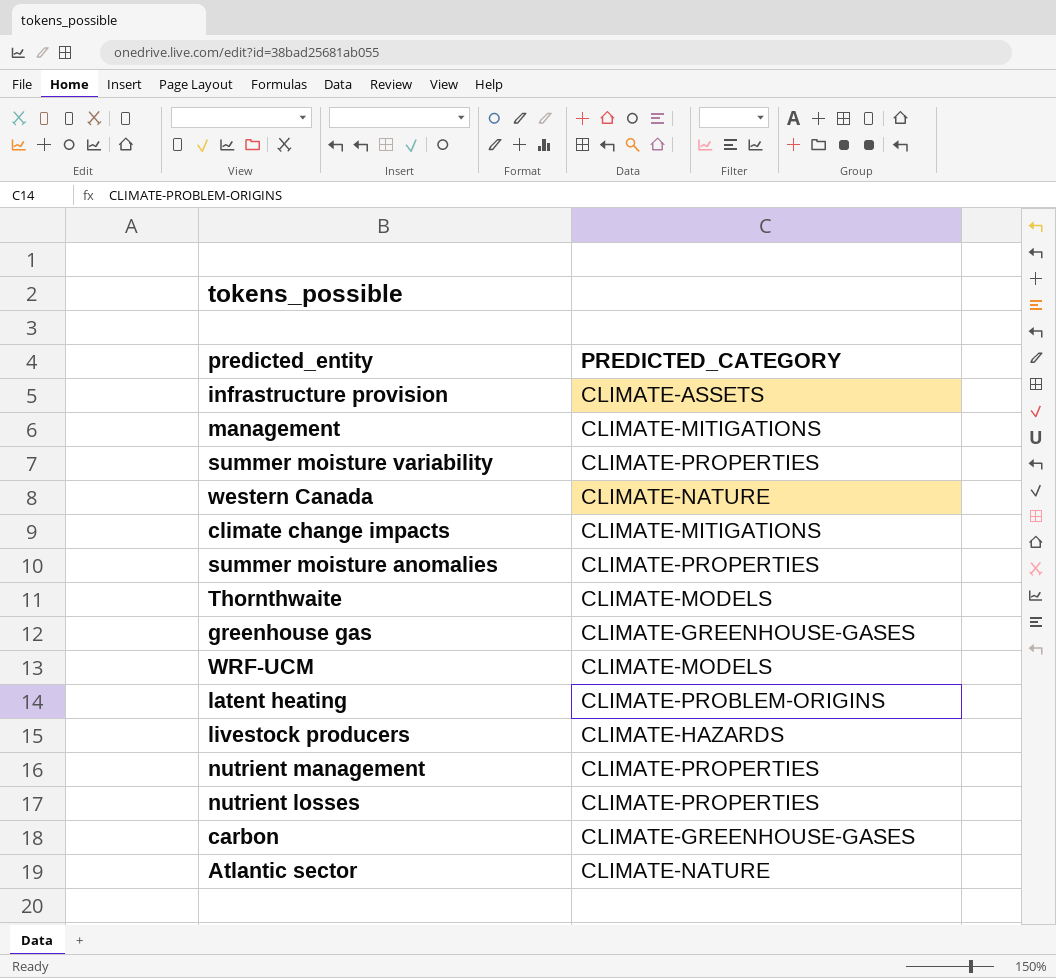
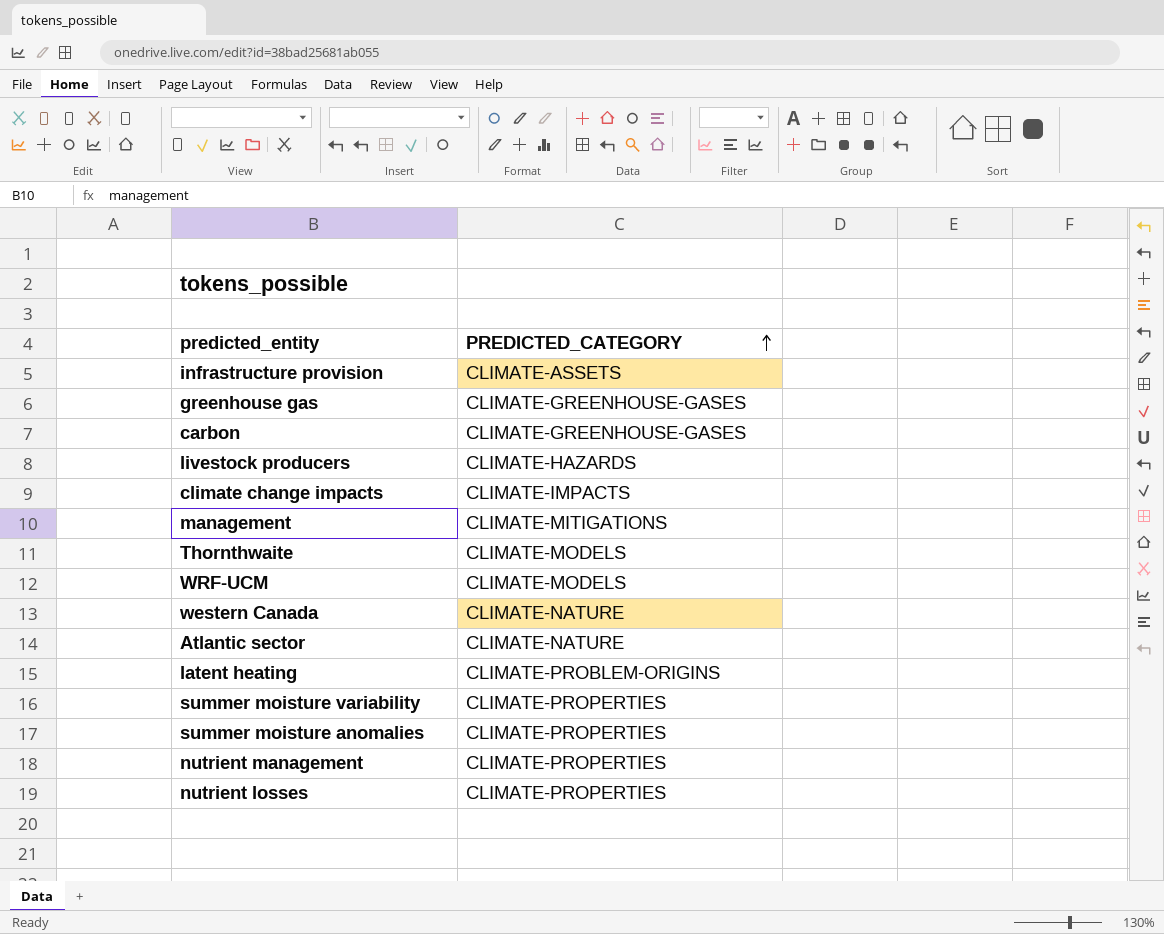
row order: none -> PREDICTED_CATEGORY ascending
climate change impacts | PREDICTED_CATEGORY: CLIMATE-MITIGATIONS -> CLIMATE-IMPACTS

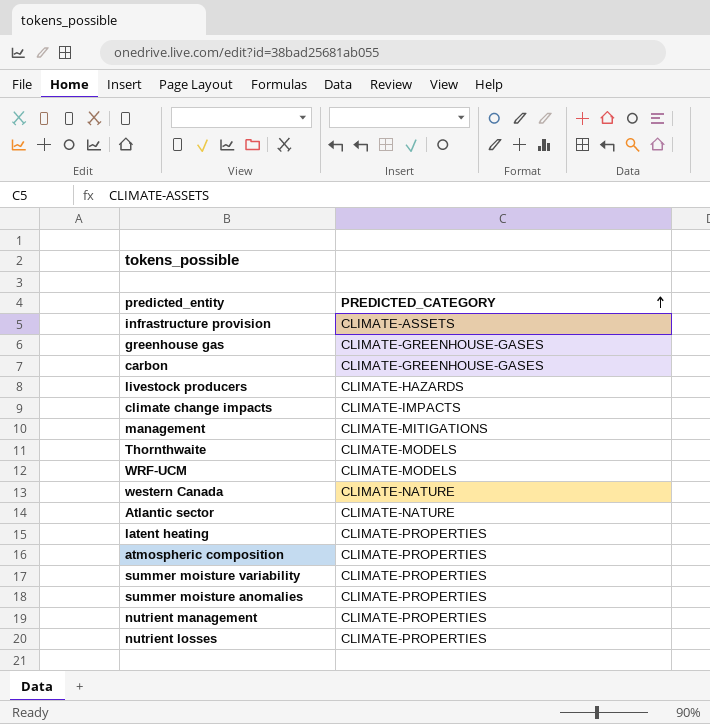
latent heating | PREDICTED_CATEGORY: CLIMATE-PROBLEM-ORIGINS -> CLIMATE-PROPERTIES
row atmospheric composition: none -> CLIMATE-PROPERTIES

